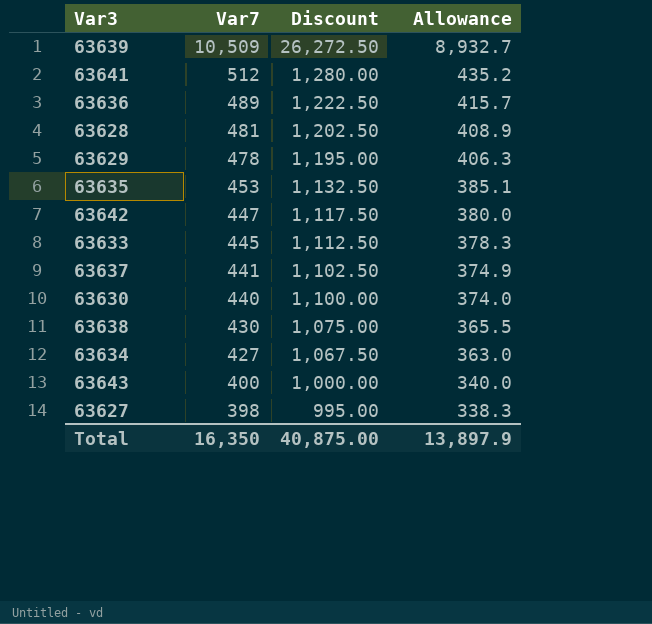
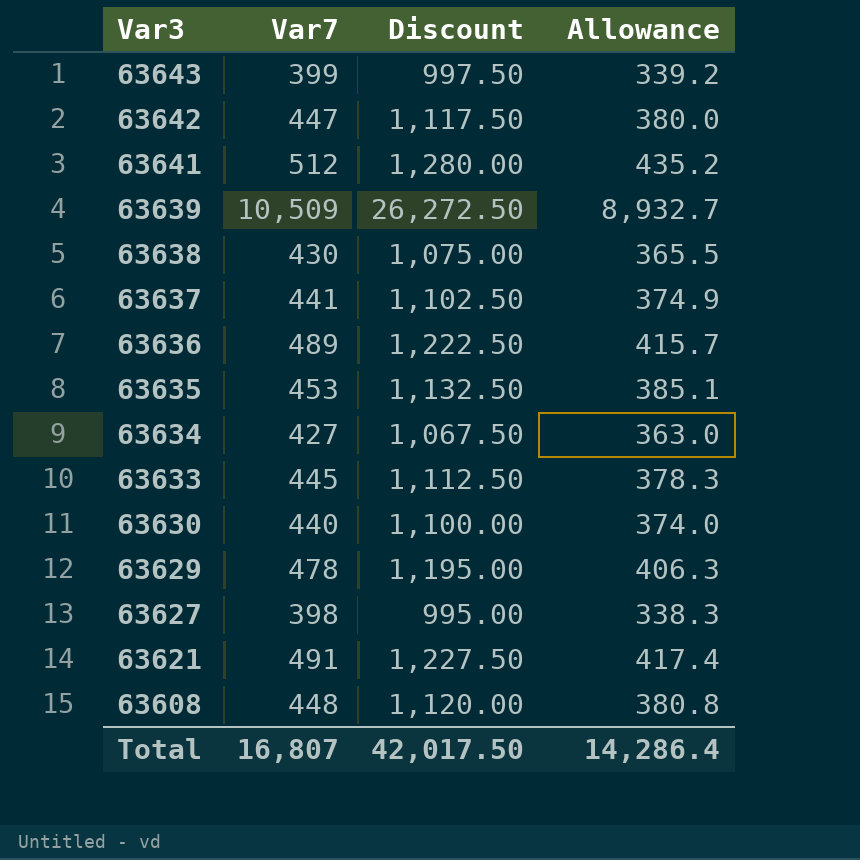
row order: Var7 descending -> Var3 descending
row 63628: 481 | 1,202.50 | 408.9 -> none
63643 | Var7: 400 -> 399
63643 | Discount: 1,000.00 -> 997.50
63643 | Allowance: 340.0 -> 339.2
row 63621: none -> 491 | 1,227.50 | 417.4
row 63608: none -> 448 | 1,120.00 | 380.8
Total | Var7: 16,350 -> 16,807
Total | Discount: 40,875.00 -> 42,017.50
Total | Allowance: 13,897.9 -> 14,286.4

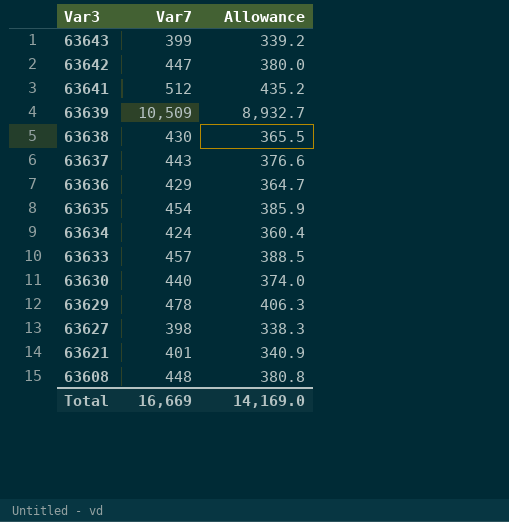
column Discount | formula: [Var7] * 2.5 -> none
63637 | Var7: 441 -> 443
63637 | Allowance: 374.9 -> 376.6
63636 | Var7: 489 -> 429
63636 | Allowance: 415.7 -> 364.7
63635 | Var7: 453 -> 454
63635 | Allowance: 385.1 -> 385.9
63634 | Var7: 427 -> 424
63634 | Allowance: 363.0 -> 360.4
63633 | Var7: 445 -> 457
63633 | Allowance: 378.3 -> 388.5
63621 | Var7: 491 -> 401
63621 | Allowance: 417.4 -> 340.9
Total | Var7: 16,807 -> 16,669
Total | Allowance: 14,286.4 -> 14,169.0

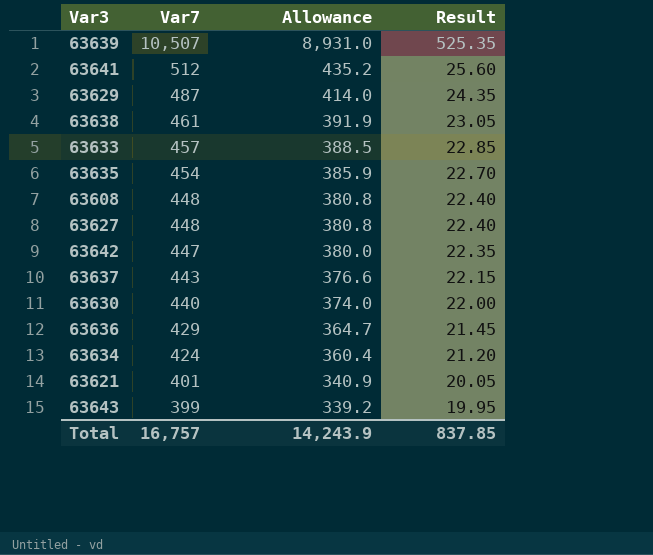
row order: Var3 descending -> Var7 descending
column Result | formula: none -> [Var7] * 0.05
63639 | Var7: 10,509 -> 10,507
63639 | Allowance: 8,932.7 -> 8,931.0
63629 | Var7: 478 -> 487
63629 | Allowance: 406.3 -> 414.0
63638 | Var7: 430 -> 461
63638 | Allowance: 365.5 -> 391.9
63627 | Var7: 398 -> 448
63627 | Allowance: 338.3 -> 380.8
Total | Var7: 16,669 -> 16,757
Total | Allowance: 14,169.0 -> 14,243.9

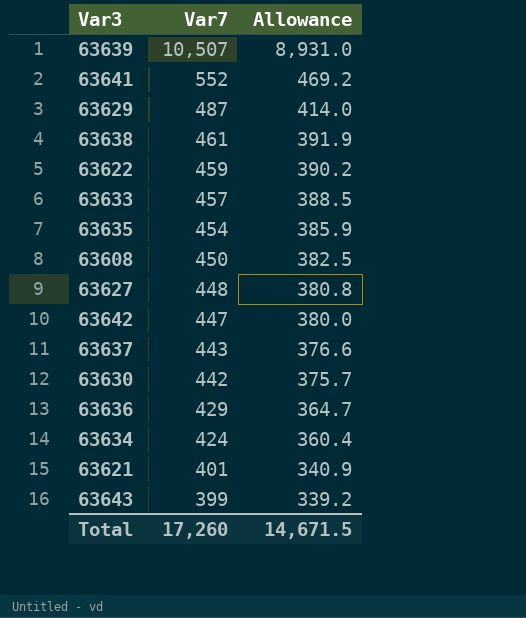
column Result | formula: [Var7] * 0.05 -> none
63641 | Var7: 512 -> 552
63641 | Allowance: 435.2 -> 469.2
row 63622: none -> 459 | 390.2
63608 | Var7: 448 -> 450
63608 | Allowance: 380.8 -> 382.5
63630 | Var7: 440 -> 442
63630 | Allowance: 374.0 -> 375.7
Total | Var7: 16,757 -> 17,260
Total | Allowance: 14,243.9 -> 14,671.5

